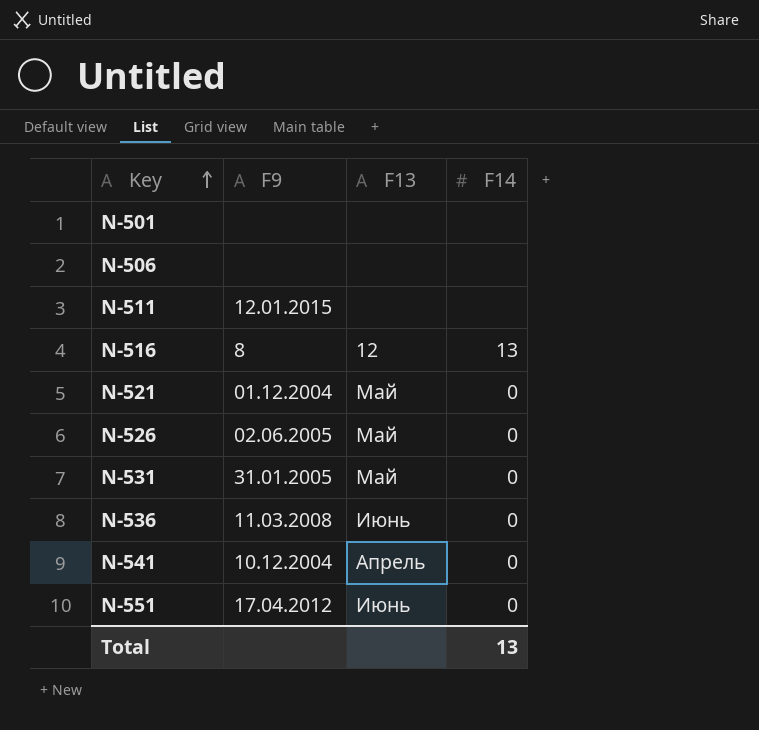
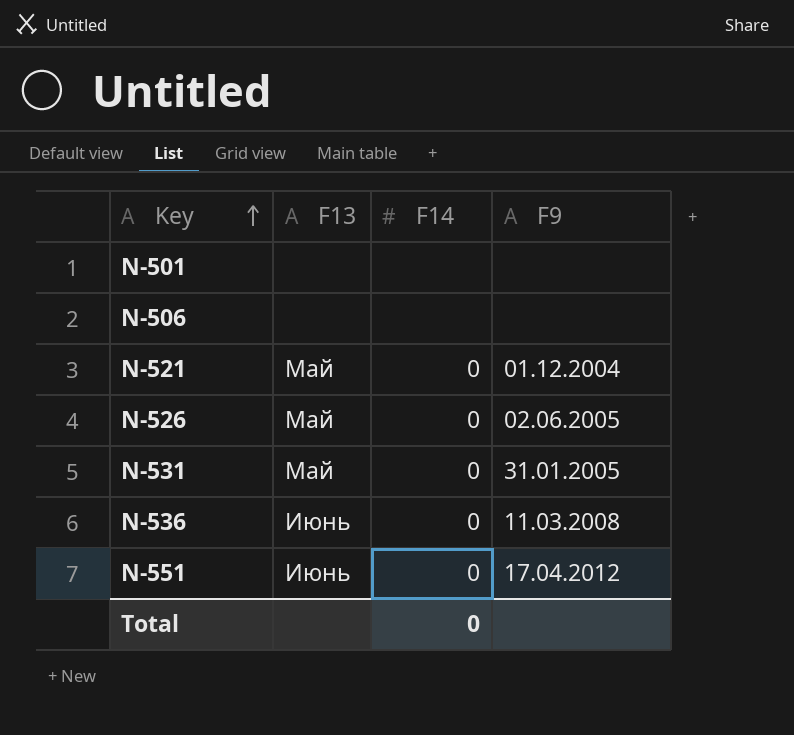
column F9 | position: 2 -> 4
row N-511: 12.01.2015 | none | none -> none
row N-516: 8 | 12 | 13 -> none
row N-541: 10.12.2004 | Апрель | 0 -> none
Total | F14: 13 -> 0

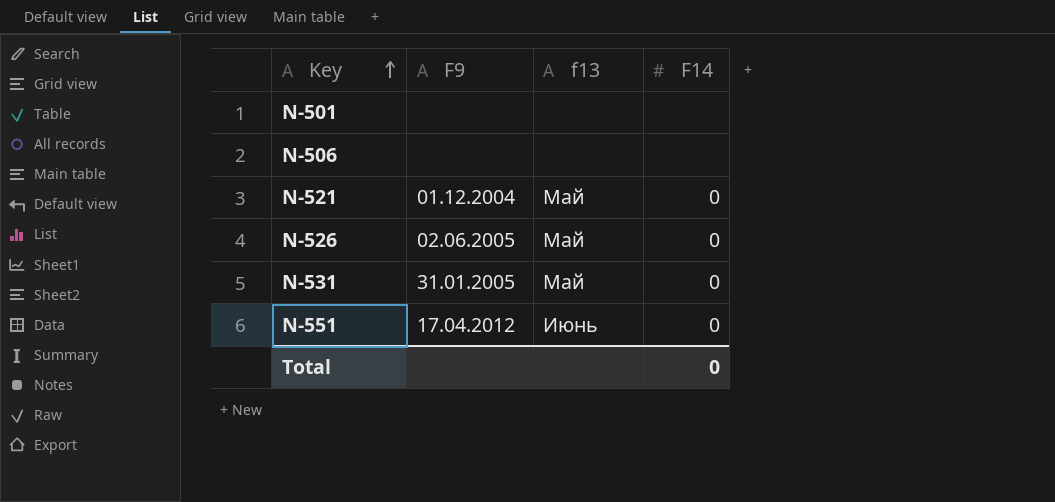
column F9 | position: 4 -> 2
column name: F13 -> f13
row N-536: Июнь | 0 | 11.03.2008 -> none

